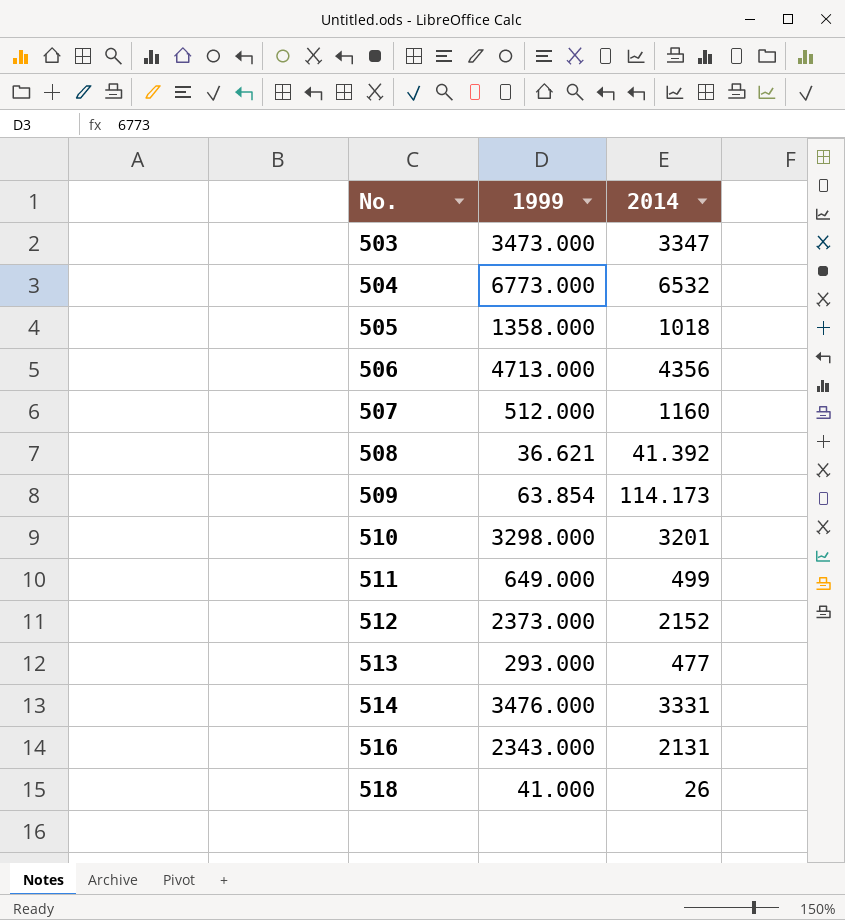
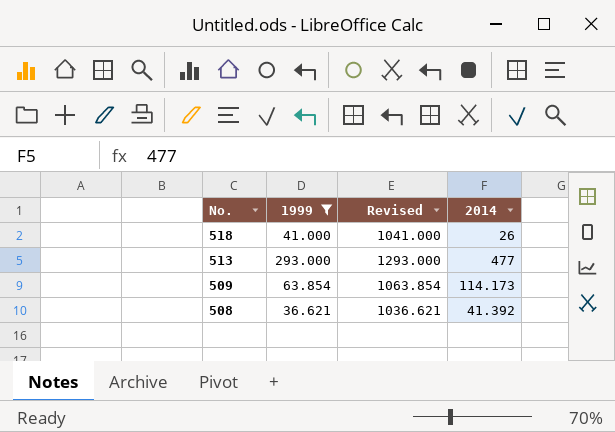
filter: none -> 1999 <= 293.000
row order: No. ascending -> No. descending
column Revised | formula: none -> [1999] + 1000

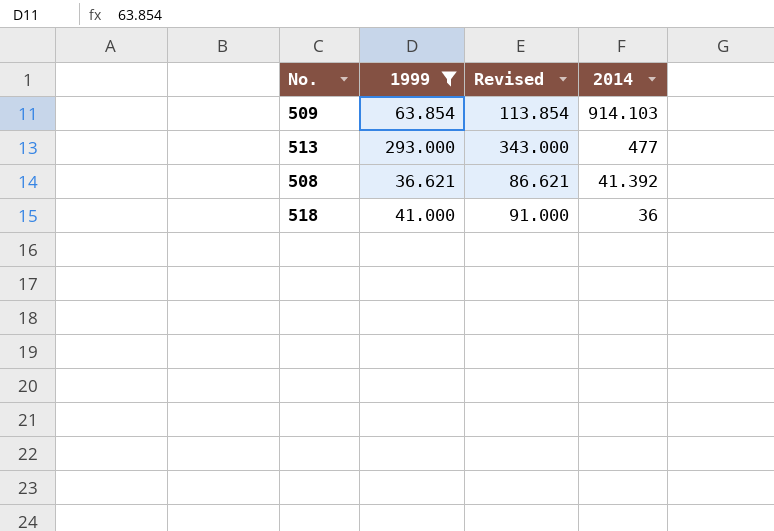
row order: No. descending -> 2014 descending
column Revised | formula: [1999] + 1000 -> [1999] + 50
509 | 2014: 114.173 -> 914.103
518 | 2014: 26 -> 36

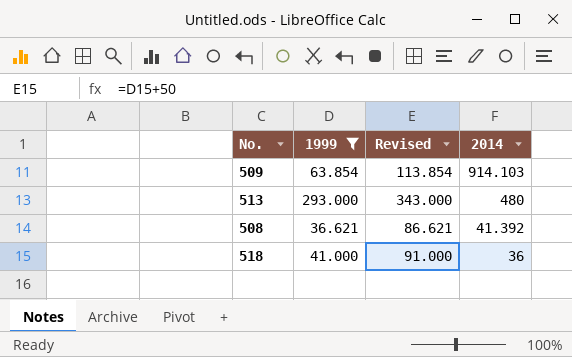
513 | 2014: 477 -> 480

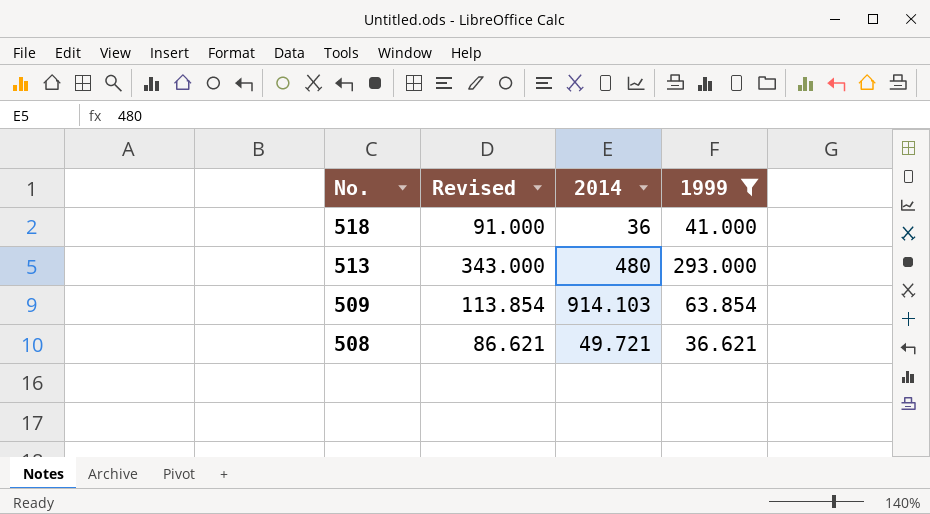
row order: 2014 descending -> No. descending
column 1999 | position: 2 -> 4
508 | 2014: 41.392 -> 49.721

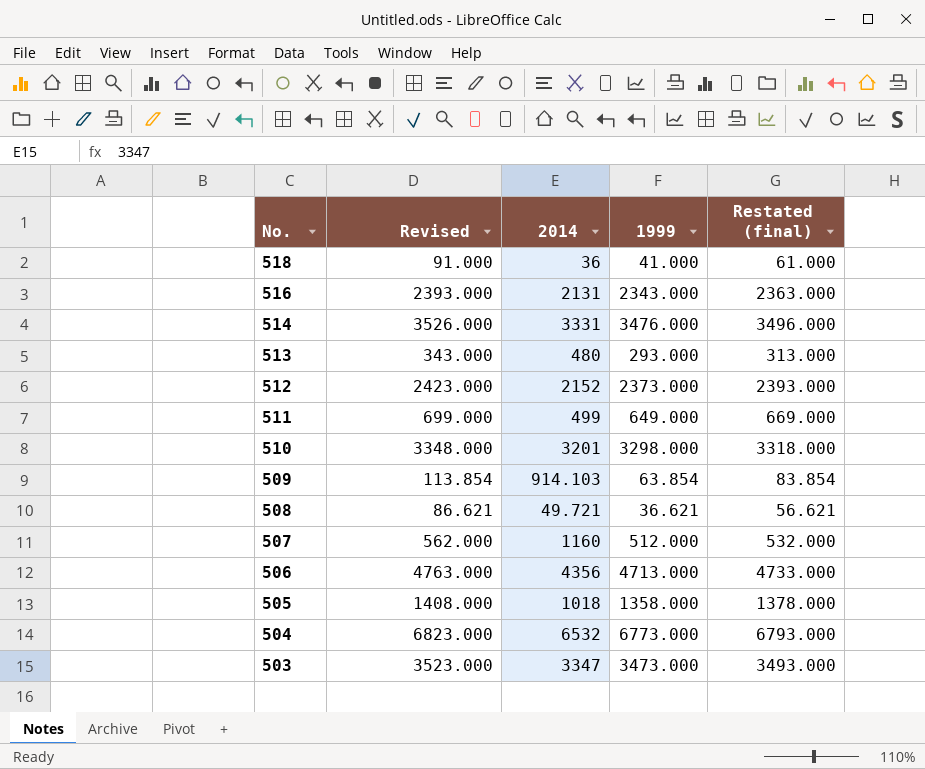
filter: 1999 <= 293.000 -> none
column Restated (final) | formula: none -> [1999] + 20

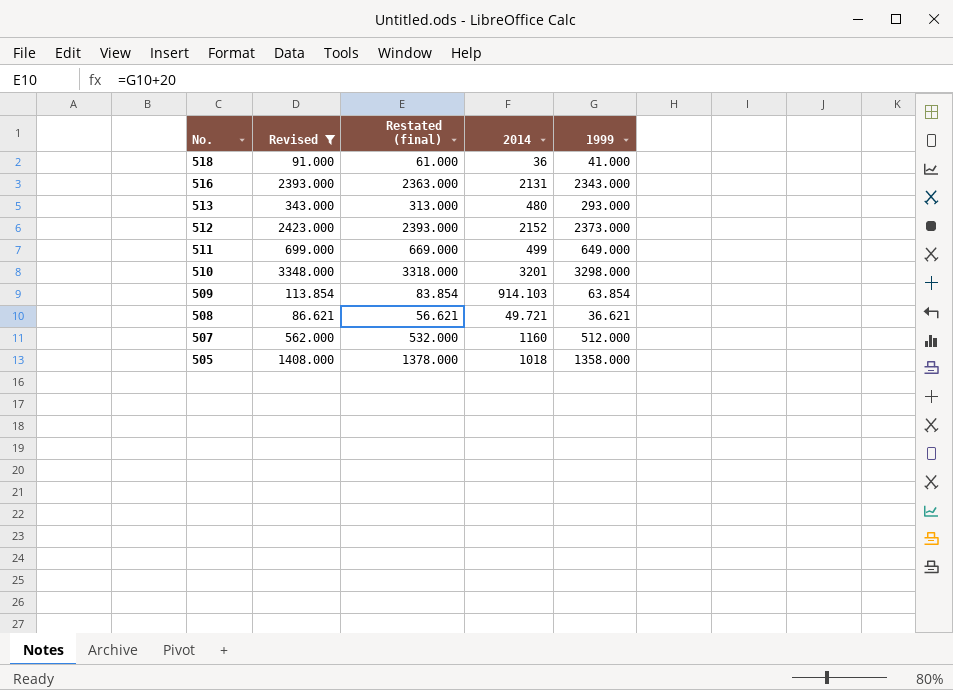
filter: none -> Revised <= 3348.000
column Restated (final) | position: 5 -> 3

